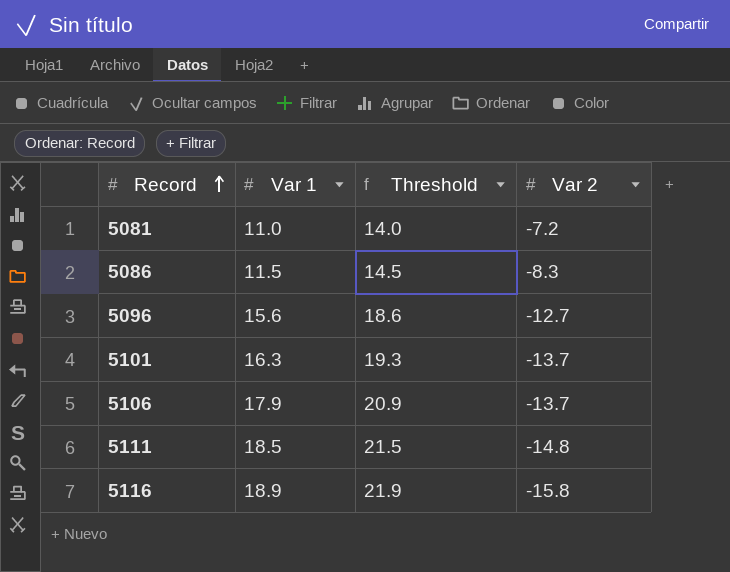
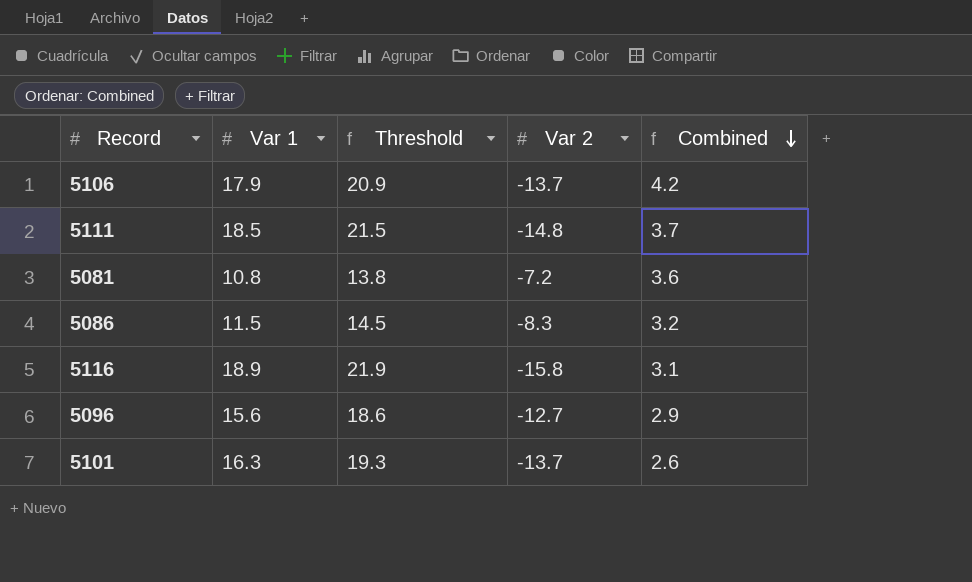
row order: Record ascending -> Combined descending
column Combined | formula: none -> [Var 1] + [Var 2]
5081 | Var 1: 11.0 -> 10.8
5081 | Threshold: 14.0 -> 13.8

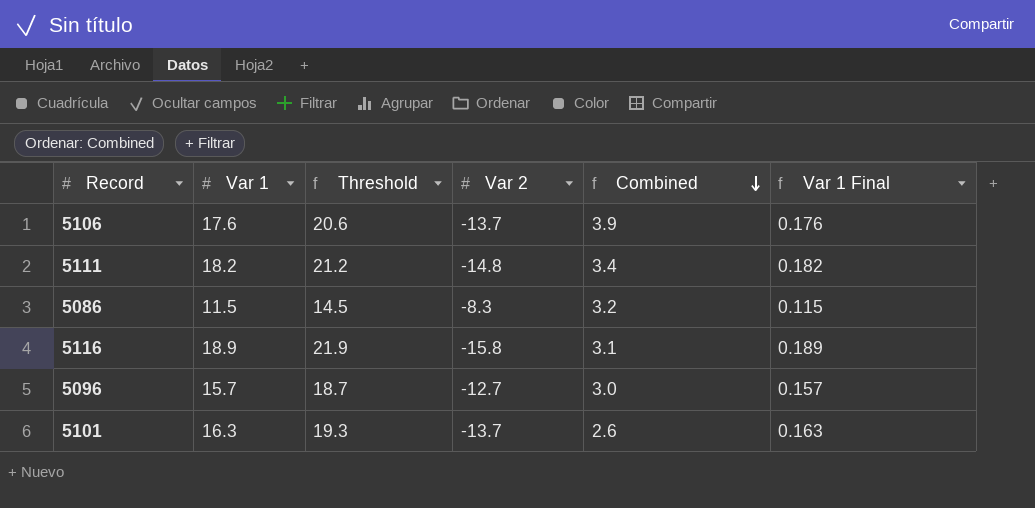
column Var 1 Final | formula: none -> [Var 1] * 0.01
row 5081: 10.8 | 13.8 | -7.2 | 3.6 -> none
5106 | Var 1: 17.9 -> 17.6
5106 | Threshold: 20.9 -> 20.6
5106 | Combined: 4.2 -> 3.9
5111 | Var 1: 18.5 -> 18.2
5111 | Threshold: 21.5 -> 21.2
5111 | Combined: 3.7 -> 3.4
5096 | Var 1: 15.6 -> 15.7
5096 | Threshold: 18.6 -> 18.7
5096 | Combined: 2.9 -> 3.0

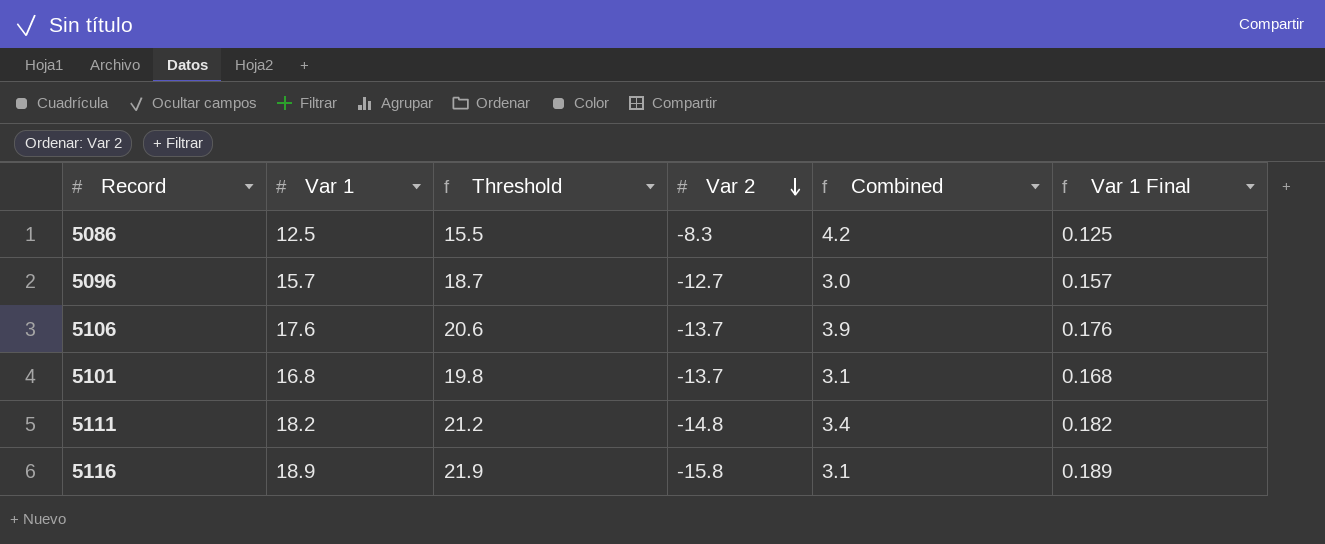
row order: Combined descending -> Var 2 descending
5086 | Var 1: 11.5 -> 12.5
5086 | Threshold: 14.5 -> 15.5
5086 | Combined: 3.2 -> 4.2
5086 | Var 1 Final: 0.115 -> 0.125
5101 | Var 1: 16.3 -> 16.8
5101 | Threshold: 19.3 -> 19.8
5101 | Combined: 2.6 -> 3.1
5101 | Var 1 Final: 0.163 -> 0.168

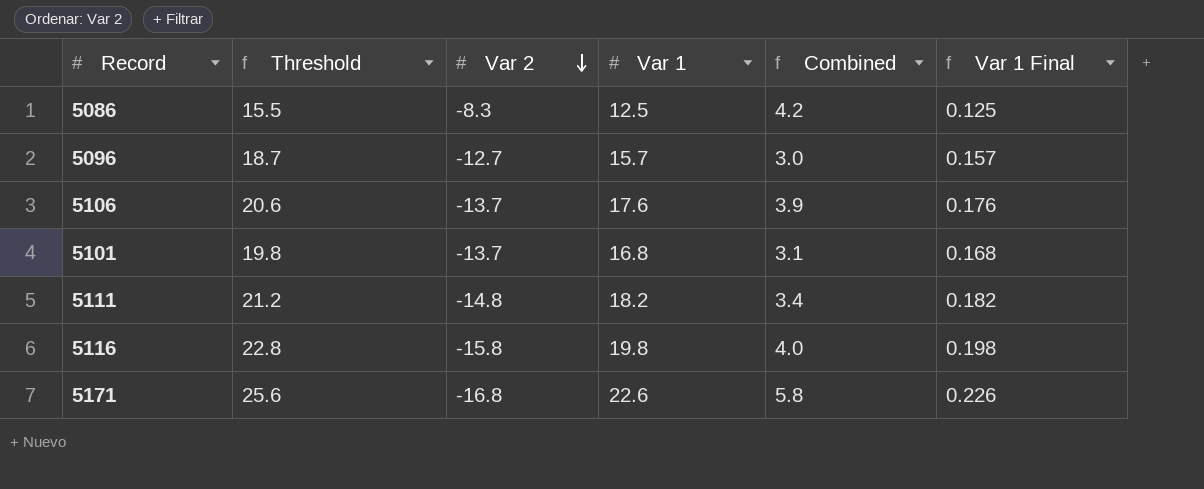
column Var 1 | position: 2 -> 4
5116 | Threshold: 21.9 -> 22.8
5116 | Var 1: 18.9 -> 19.8
5116 | Combined: 3.1 -> 4.0
5116 | Var 1 Final: 0.189 -> 0.198
row 5171: none -> 25.6 | -16.8 | 22.6 | 5.8 | 0.226

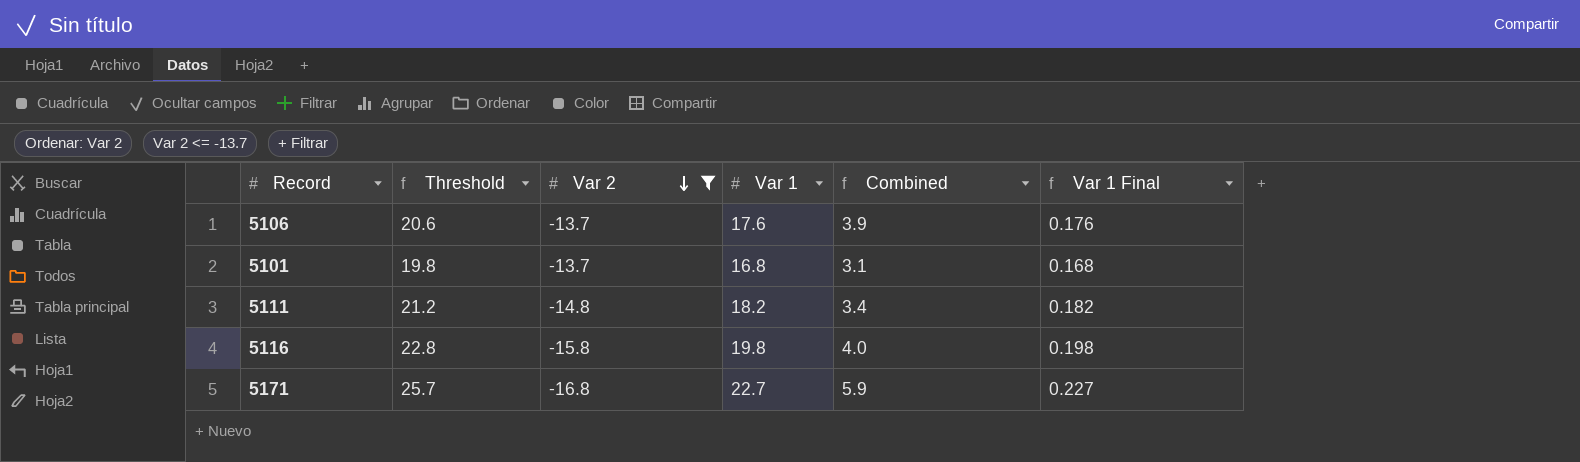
filter: none -> Var 2 <= -13.7
5171 | Threshold: 25.6 -> 25.7
5171 | Var 1: 22.6 -> 22.7
5171 | Combined: 5.8 -> 5.9
5171 | Var 1 Final: 0.226 -> 0.227

